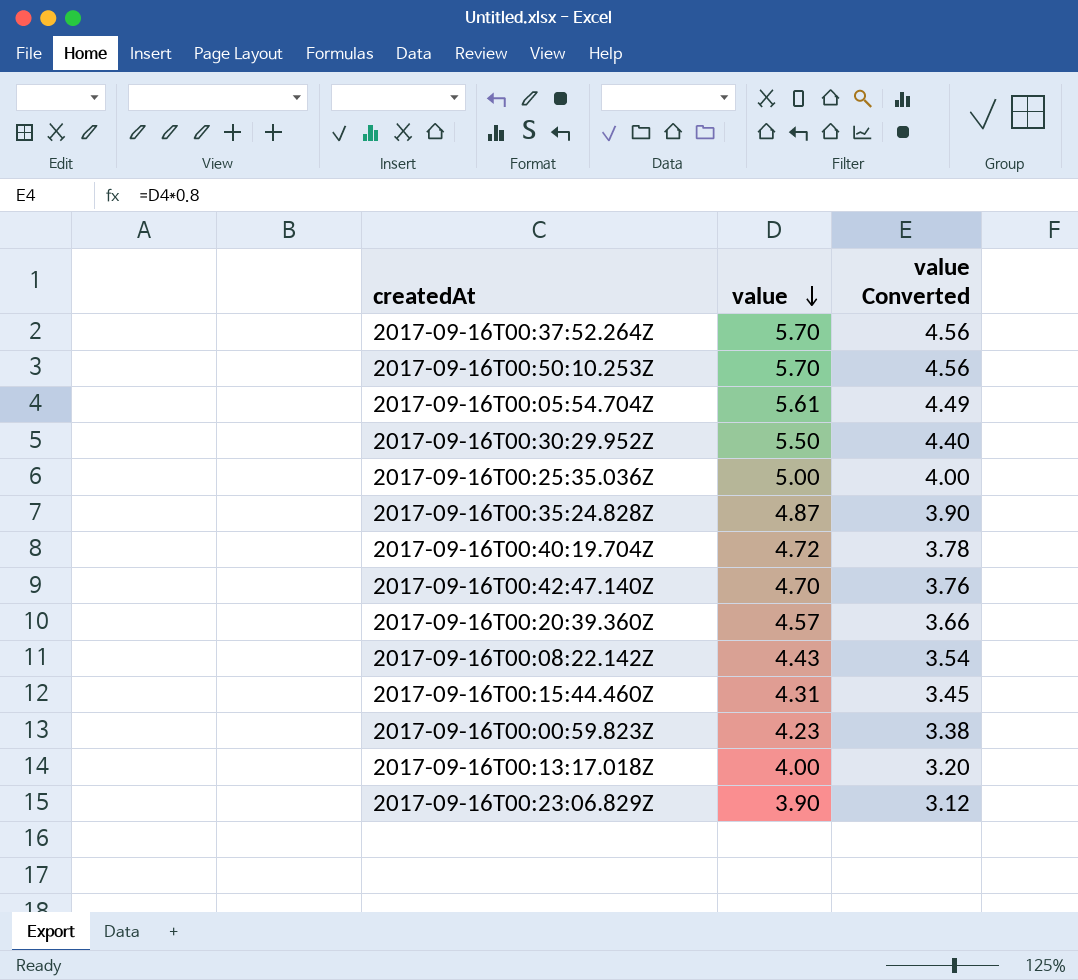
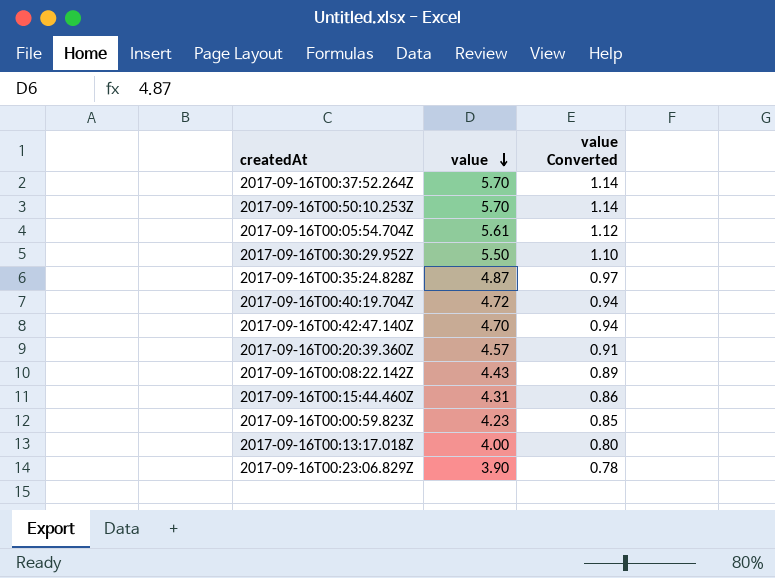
column value Converted | formula: [value] * 0.8 -> [value] * 0.2
row 2017-09-16T00:25:35.036Z: 5.00 | 4.00 -> none

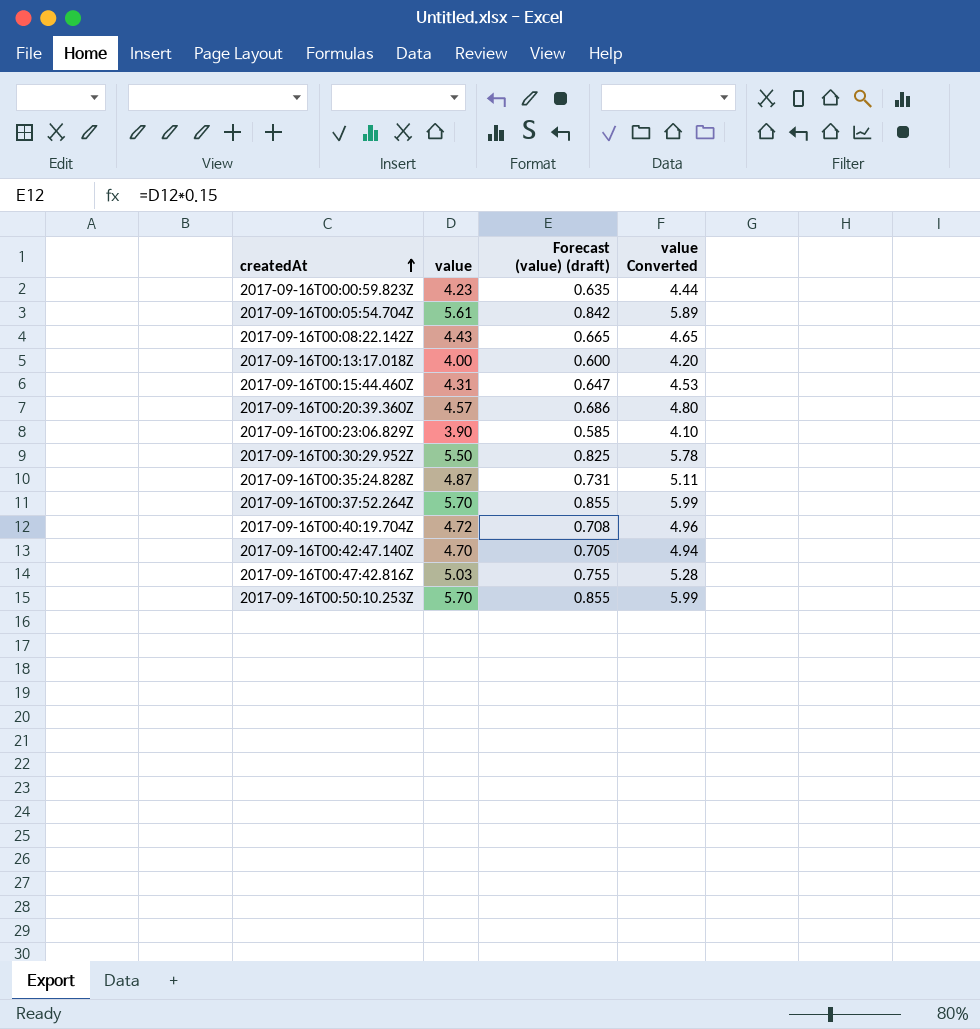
row order: value descending -> createdAt ascending
column Forecast (value) (draft) | formula: none -> [value] * 0.15
column value Converted | formula: [value] * 0.2 -> [value] * 1.05
row 2017-09-16T00:47:42.816Z: none -> 5.03 | 0.755 | 5.28

